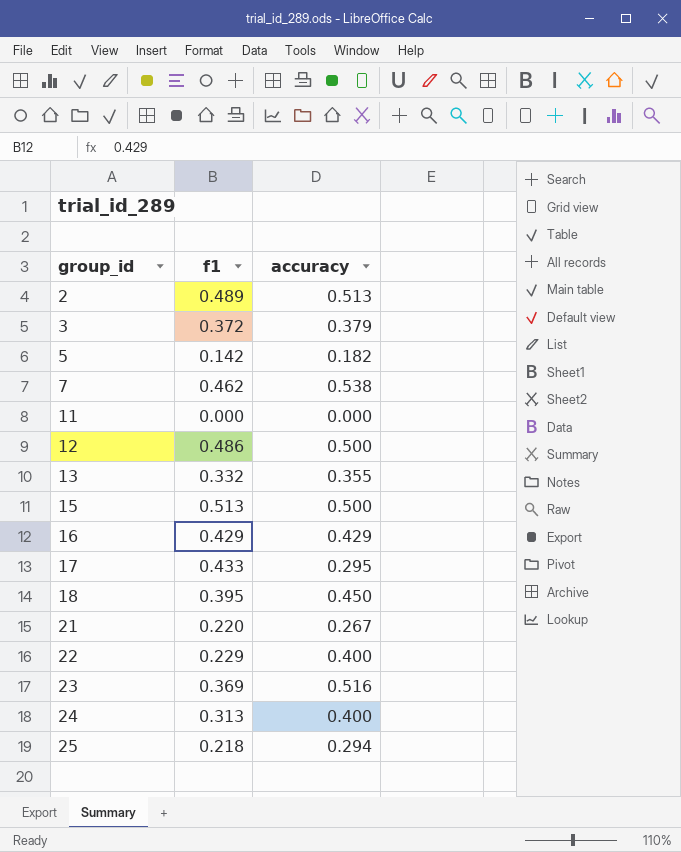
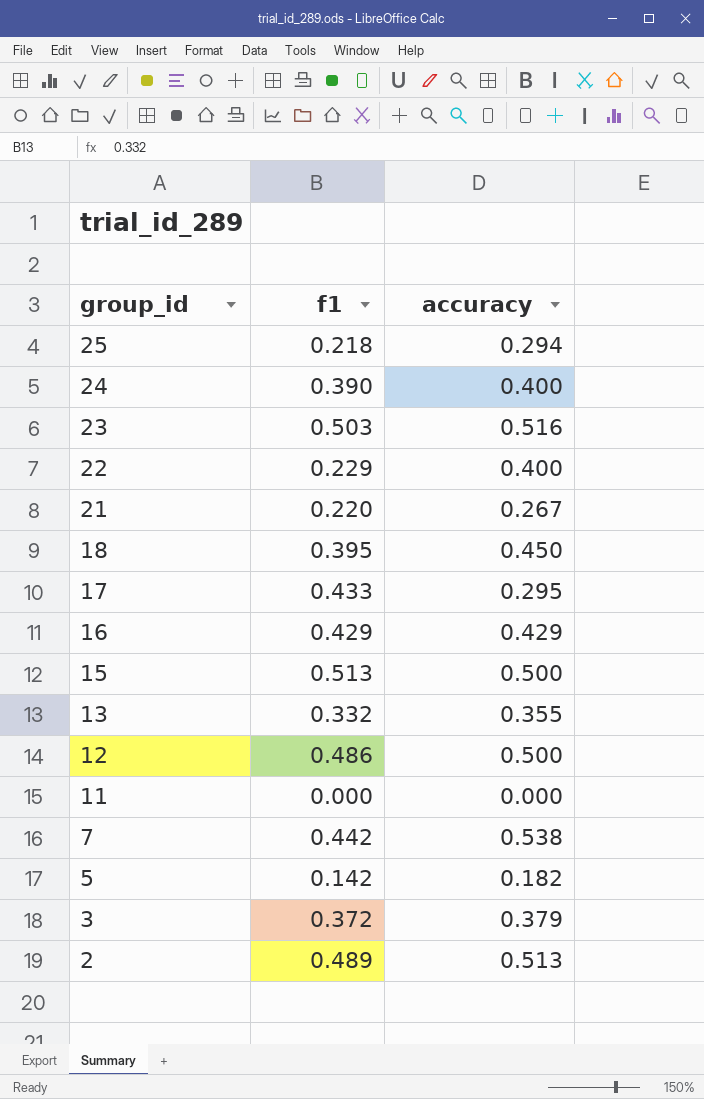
row order: group_id ascending -> group_id descending
24 | f1: 0.313 -> 0.390
23 | f1: 0.369 -> 0.503
7 | f1: 0.462 -> 0.442

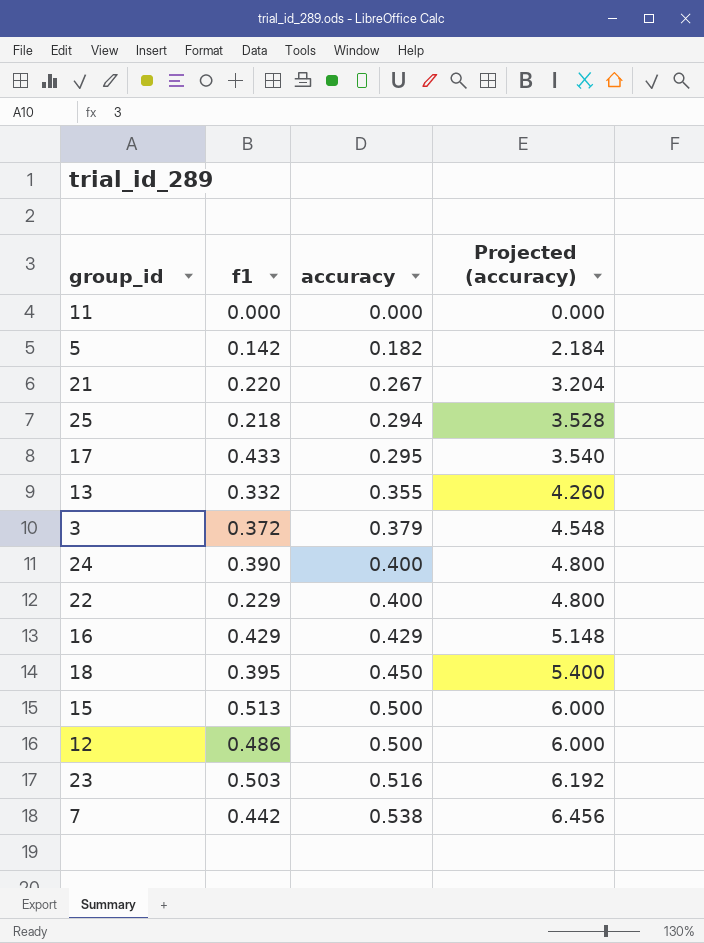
row order: group_id descending -> accuracy ascending
column Projected (accuracy) | formula: none -> [accuracy] * 12
row 2: 0.489 | 0.513 -> none

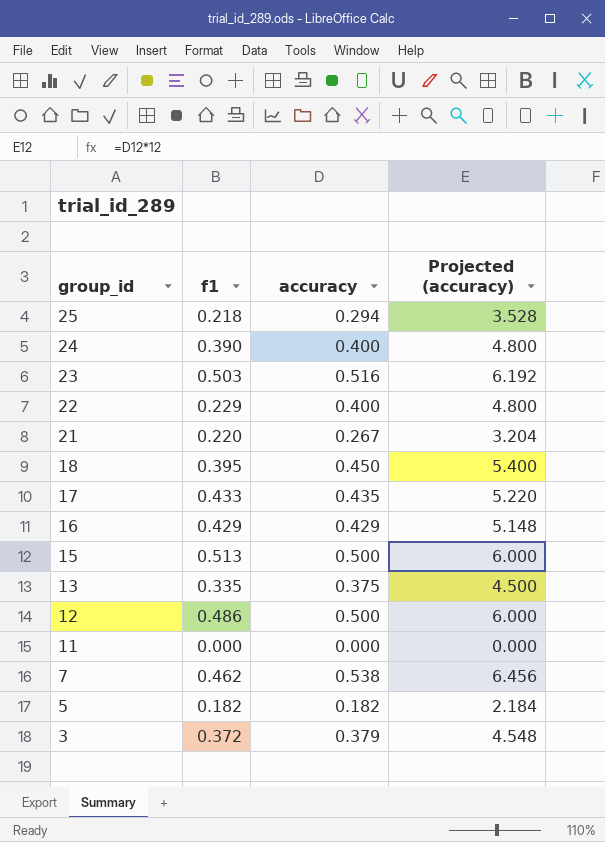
row order: accuracy ascending -> group_id descending
17 | accuracy: 0.295 -> 0.435
17 | Projected (accuracy): 3.540 -> 5.220
13 | f1: 0.332 -> 0.335
13 | accuracy: 0.355 -> 0.375
13 | Projected (accuracy): 4.260 -> 4.500
7 | f1: 0.442 -> 0.462
5 | f1: 0.142 -> 0.182

